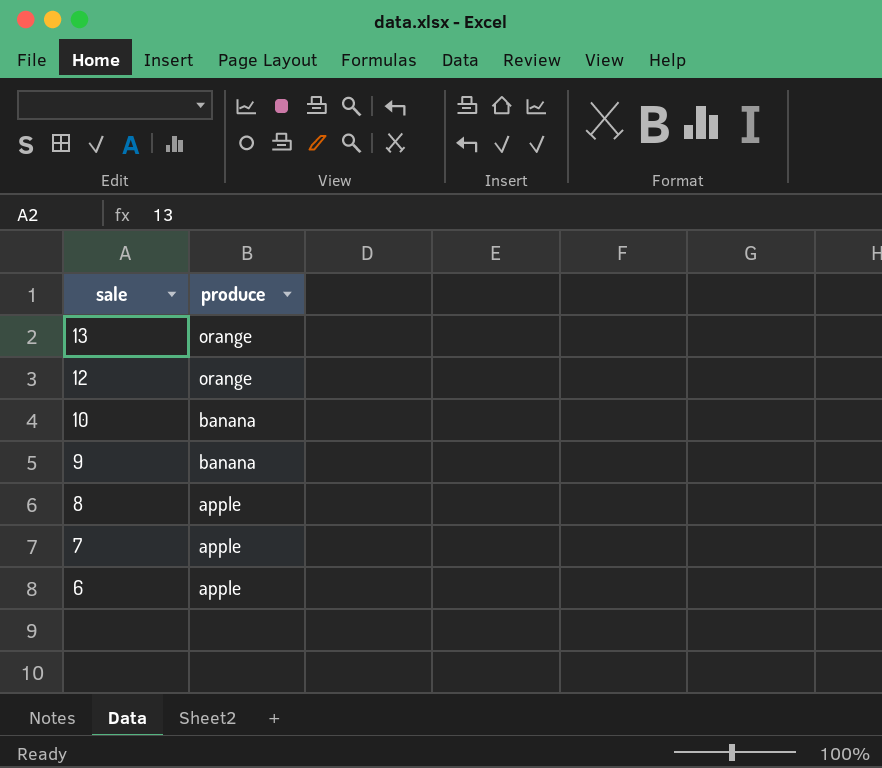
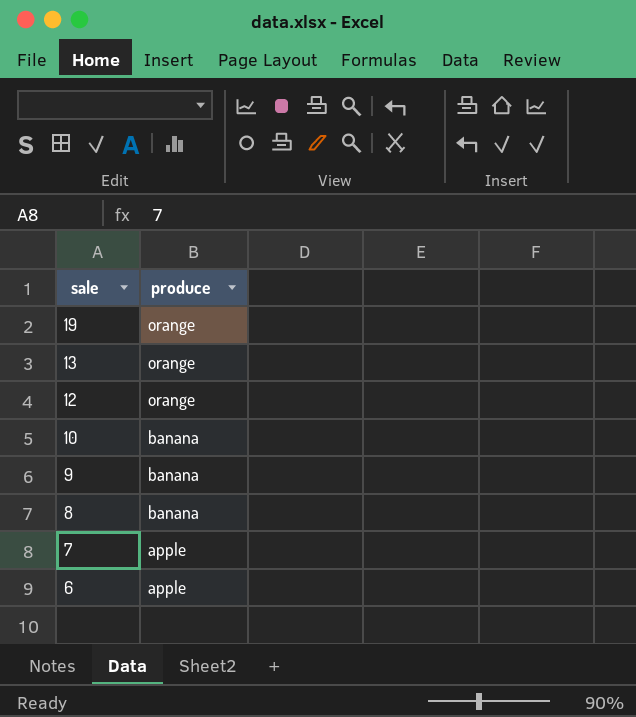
row 19: none -> orange
8 | produce: apple -> banana

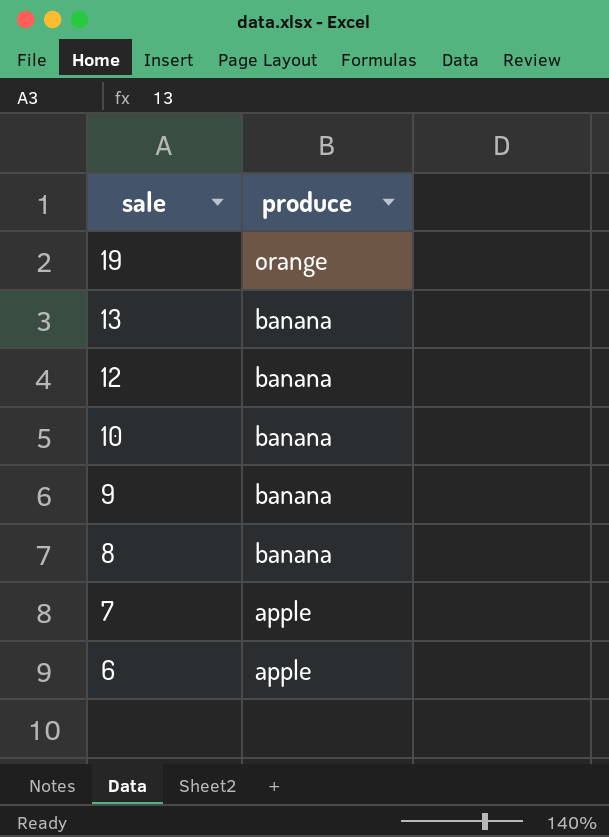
13 | produce: orange -> banana
12 | produce: orange -> banana

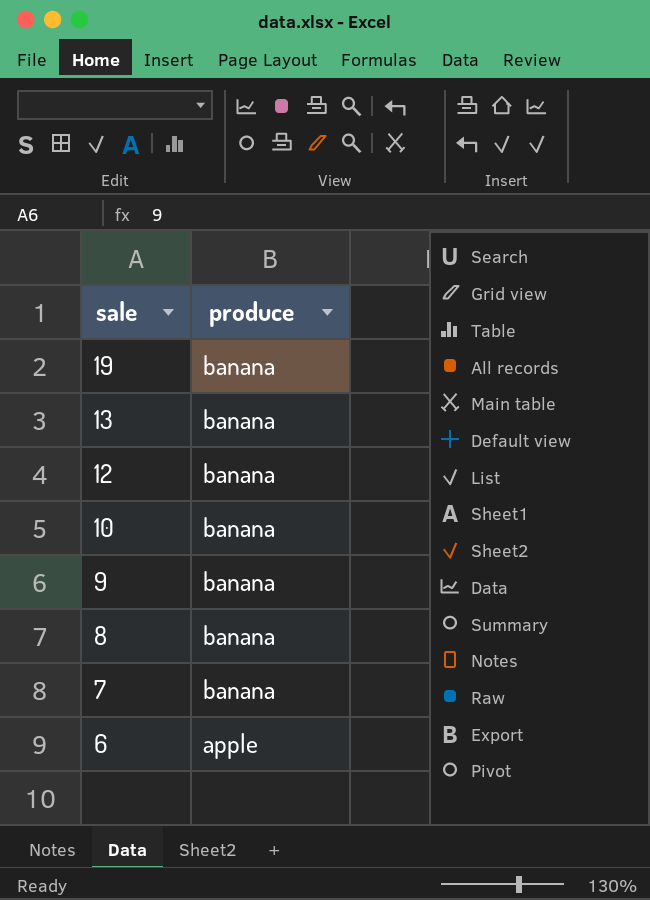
19 | produce: orange -> banana
7 | produce: apple -> banana

